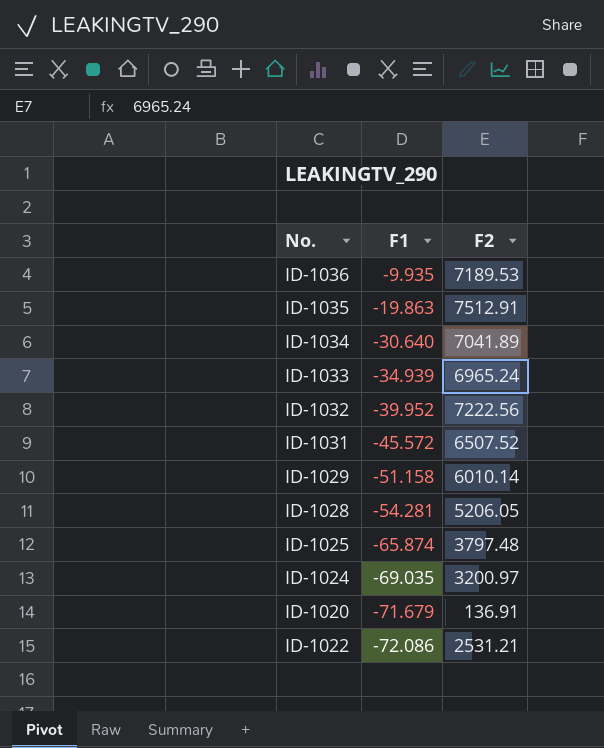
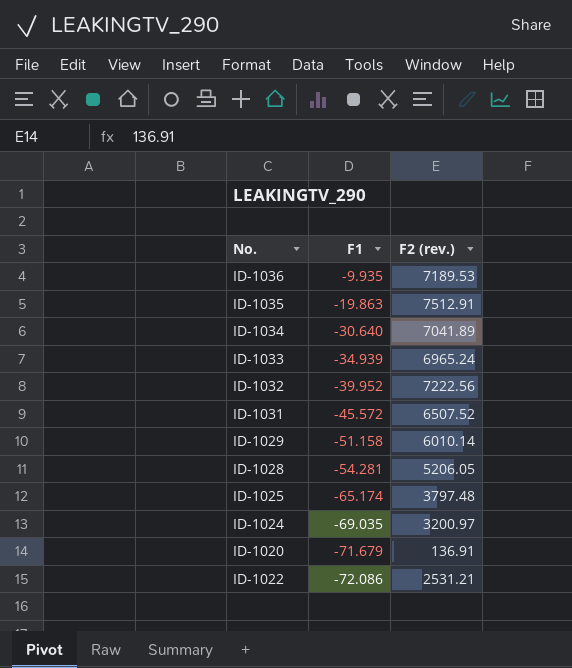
column name: F2 -> F2 (rev.)
ID-1025 | F1: -65.874 -> -65.174

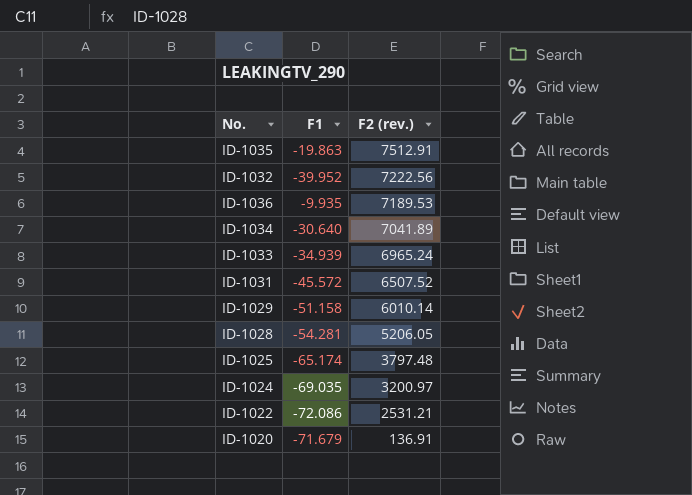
row order: F1 descending -> F2 (rev.) descending

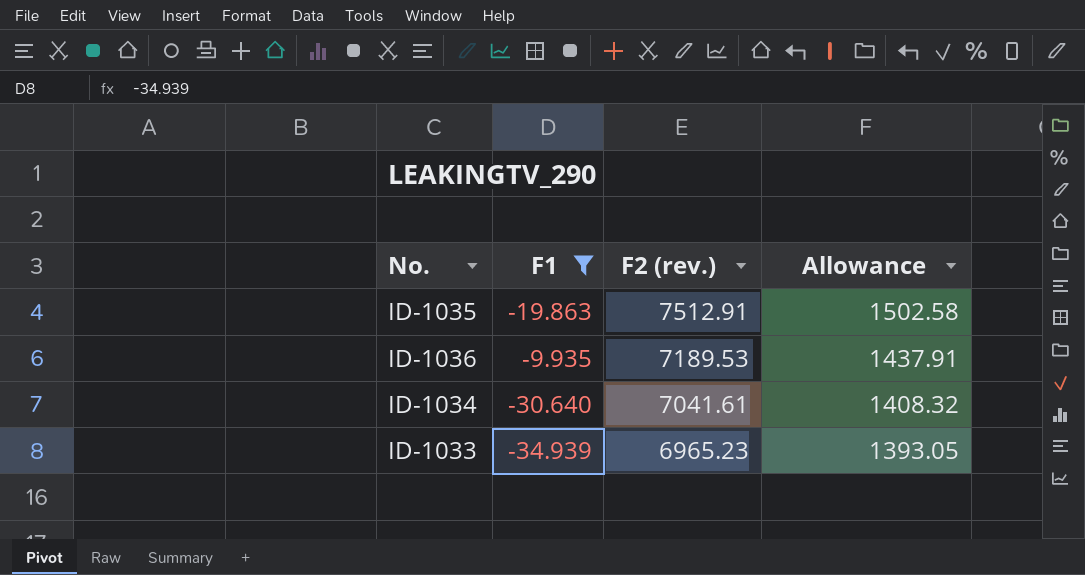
filter: none -> F1 >= -34.939
column Allowance | formula: none -> [F2 (rev.)] * 0.2
ID-1034 | F2 (rev.): 7041.89 -> 7041.61
ID-1033 | F2 (rev.): 6965.24 -> 6965.23

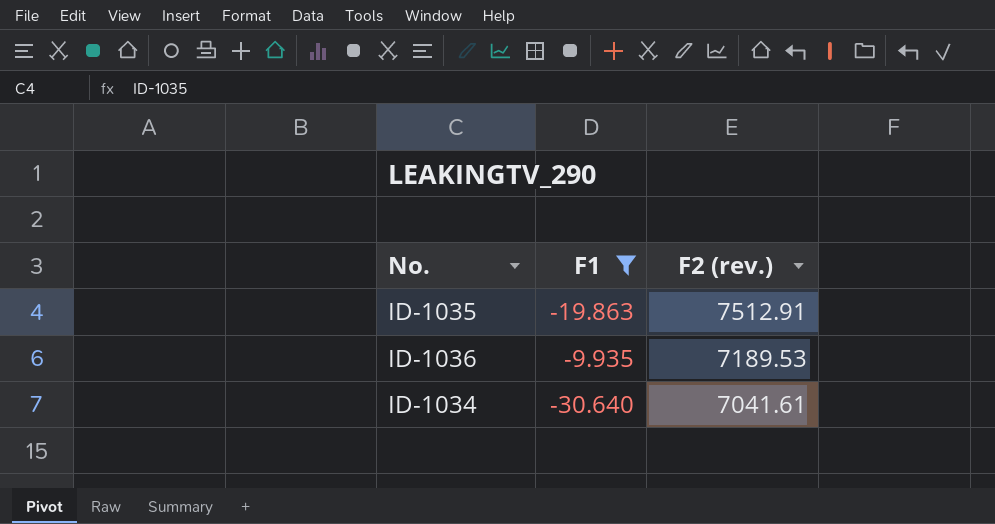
column Allowance | formula: [F2 (rev.)] * 0.2 -> none
row ID-1033: -34.939 | 6965.23 | 1393.05 -> none

